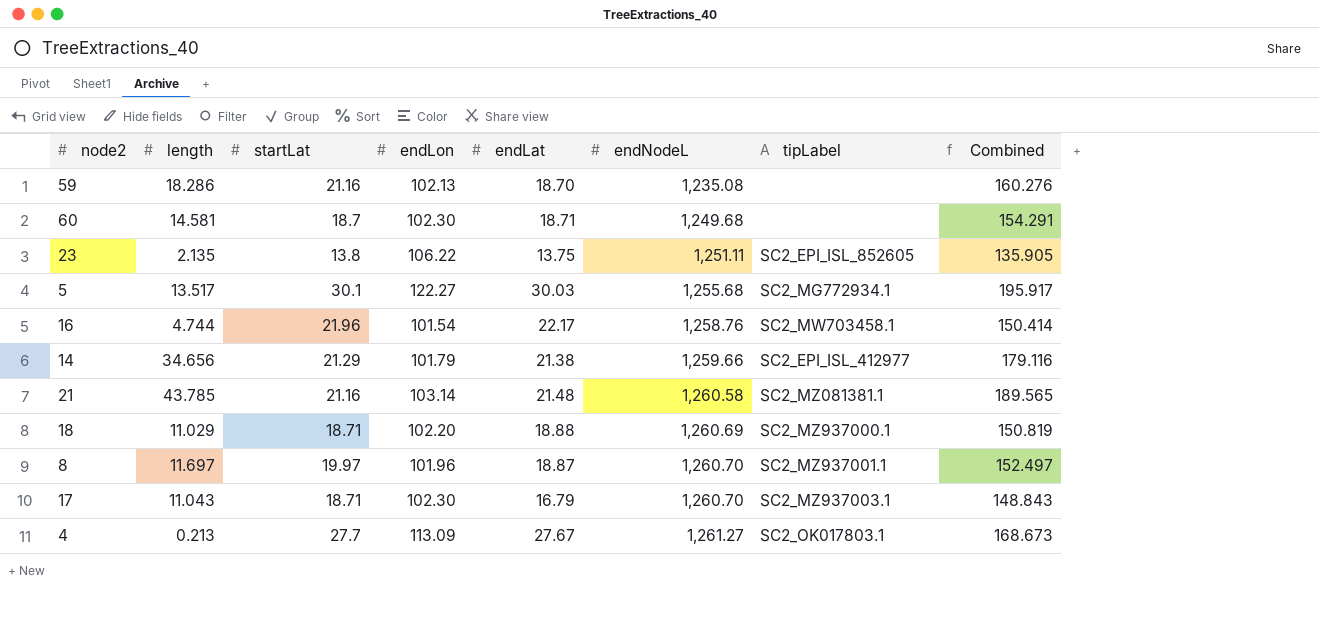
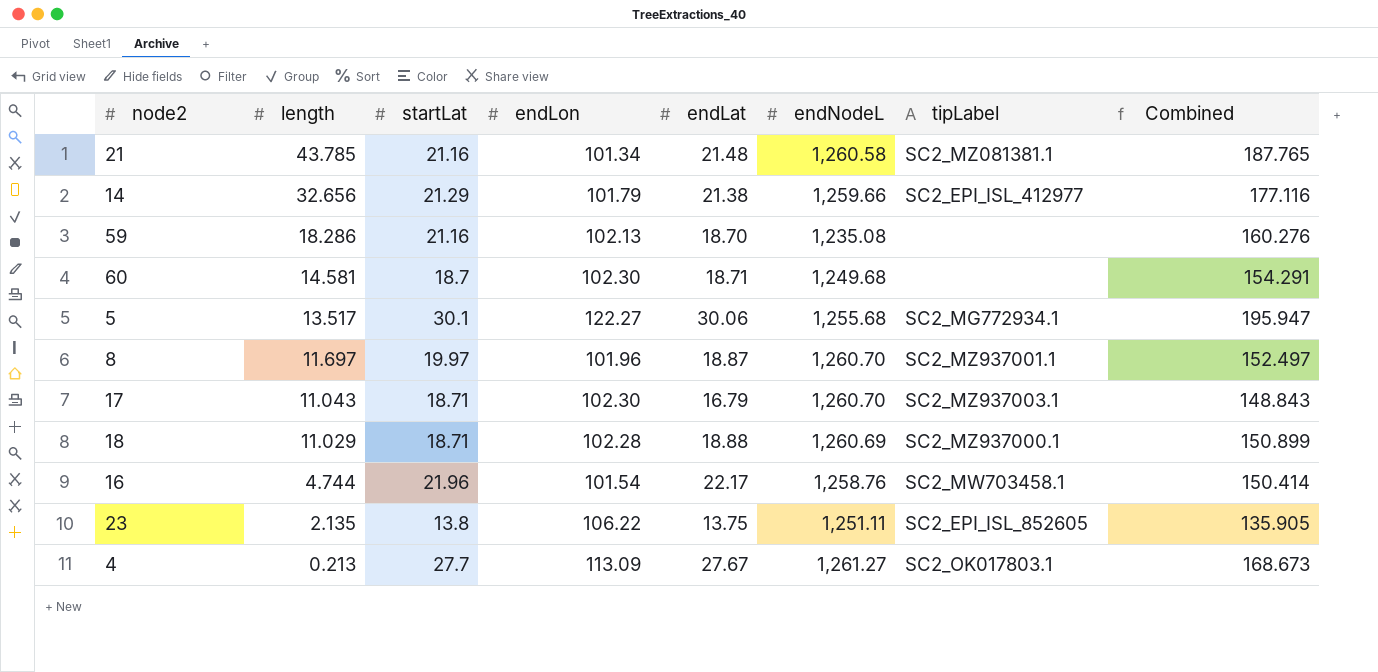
row order: endNodeL ascending -> length descending
21 | endLon: 103.14 -> 101.34
21 | Combined: 189.565 -> 187.765
14 | length: 34.656 -> 32.656
14 | Combined: 179.116 -> 177.116
5 | endLat: 30.03 -> 30.06
5 | Combined: 195.917 -> 195.947
18 | endLon: 102.20 -> 102.28
18 | Combined: 150.819 -> 150.899

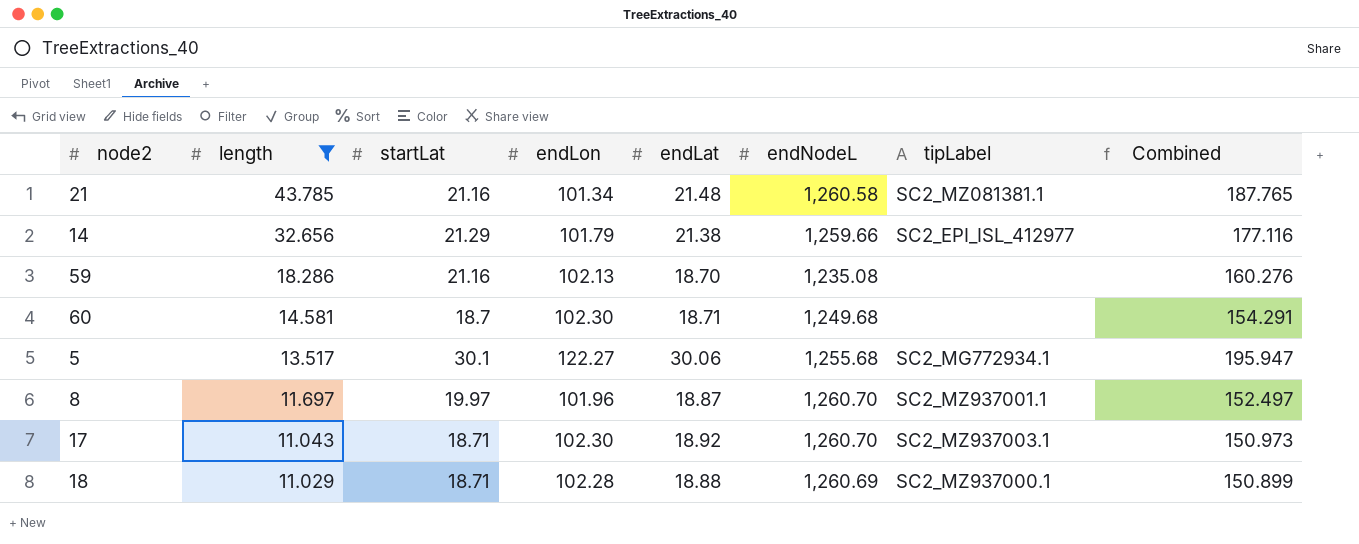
filter: none -> length >= 11.029
17 | endLat: 16.79 -> 18.92
17 | Combined: 148.843 -> 150.973

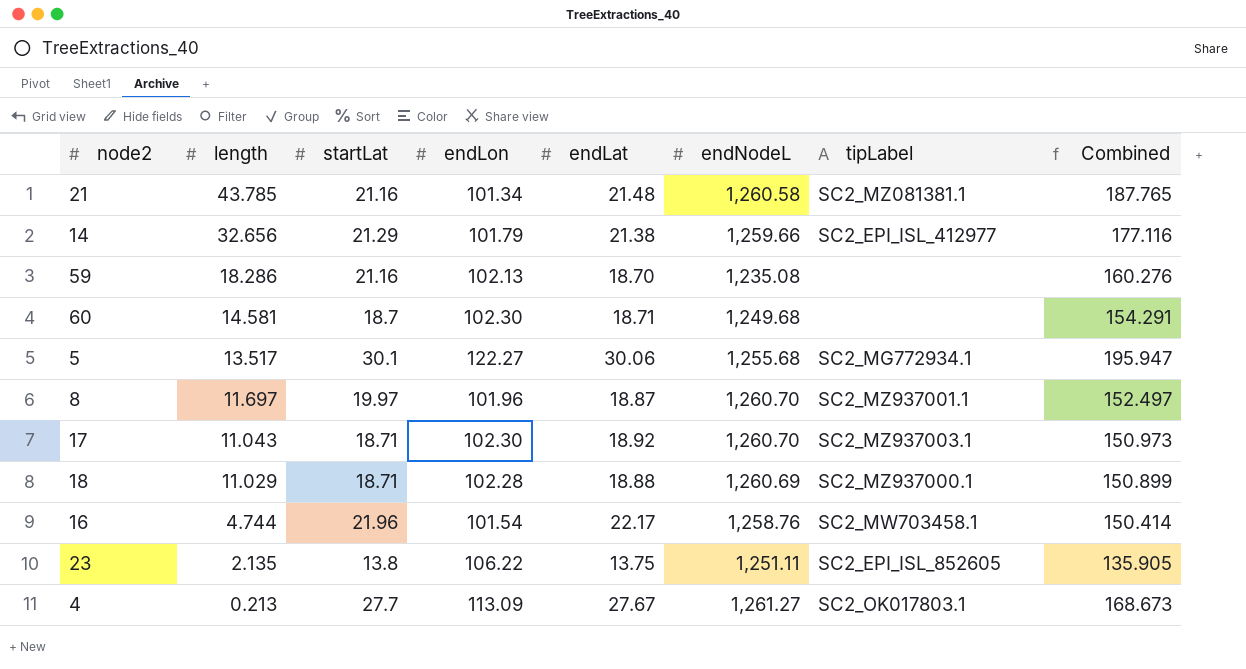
filter: length >= 11.029 -> none

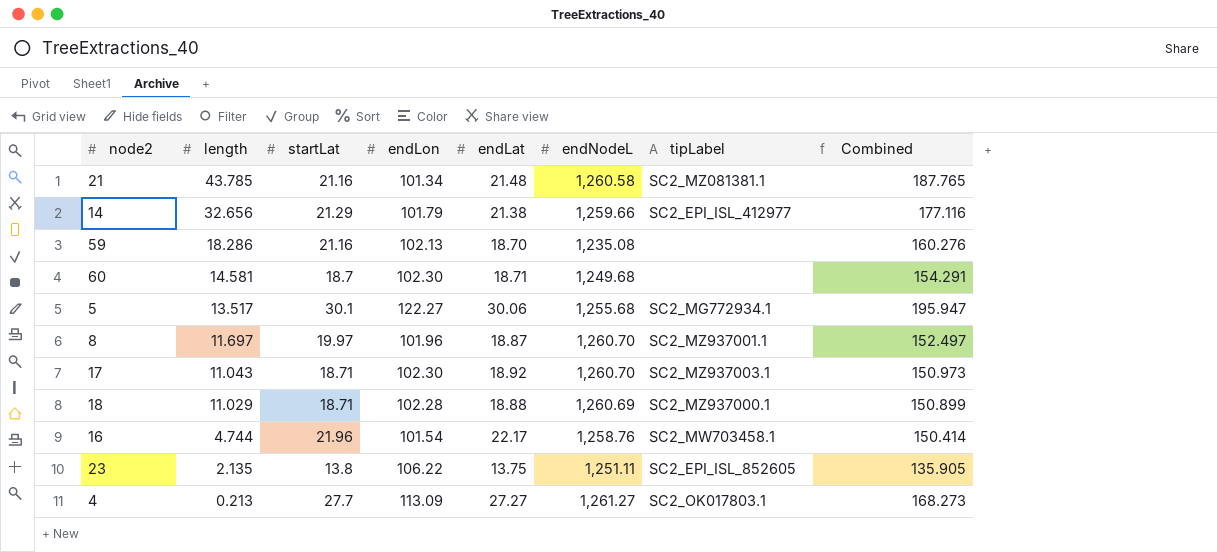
4 | endLat: 27.67 -> 27.27
4 | Combined: 168.673 -> 168.273

